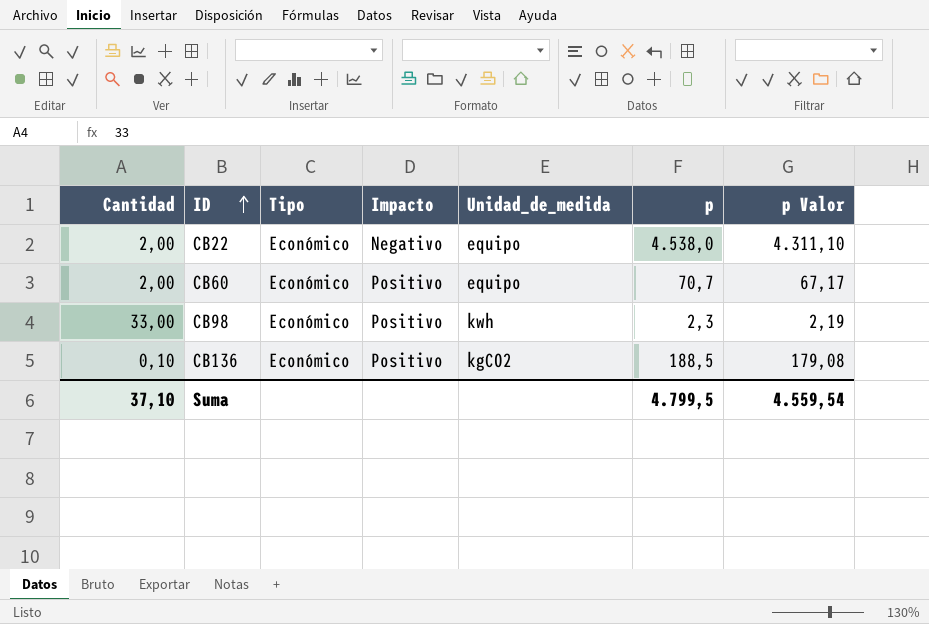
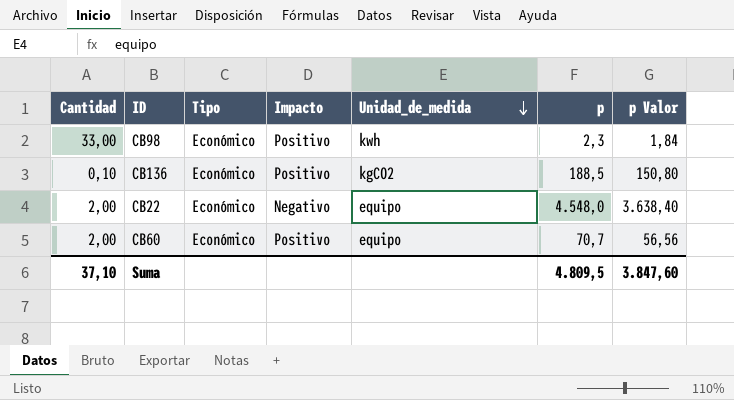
row order: ID ascending -> Unidad_de_medida descending
column p Valor | formula: [p] * 0,95 -> [p] * 0,8
CB22 | p: 4.538,0 -> 4.548,0
Suma | p: 4.799,5 -> 4.809,5
Suma | p Valor: 4.559,54 -> 3.847,60

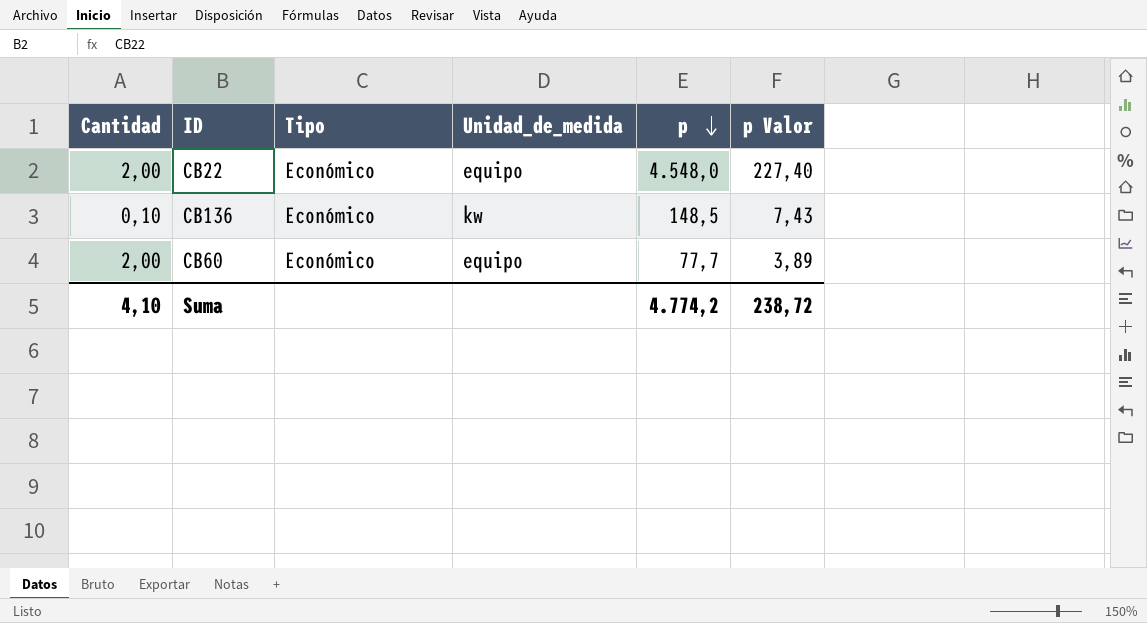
row order: Unidad_de_medida descending -> p descending
column Impacto | position: 4 -> none
column p Valor | formula: [p] * 0,8 -> [p] * 0,05
row CB98: 33,00 | Económico | Positivo | kwh | 2,3 | 1,84 -> none
CB136 | Unidad_de_medida: kgCO2 -> kw
CB136 | p: 188,5 -> 148,5
CB60 | p: 70,7 -> 77,7
Suma | Cantidad: 37,10 -> 4,10
Suma | p: 4.809,5 -> 4.774,2
Suma | p Valor: 3.847,60 -> 238,72

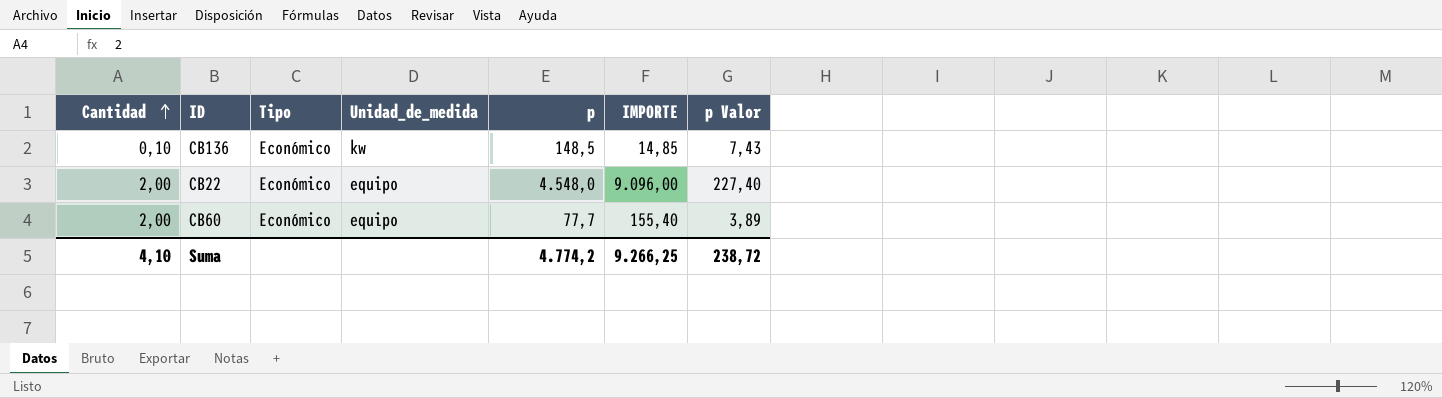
row order: p descending -> Cantidad ascending
column IMPORTE | formula: none -> [Cantidad] * [p]

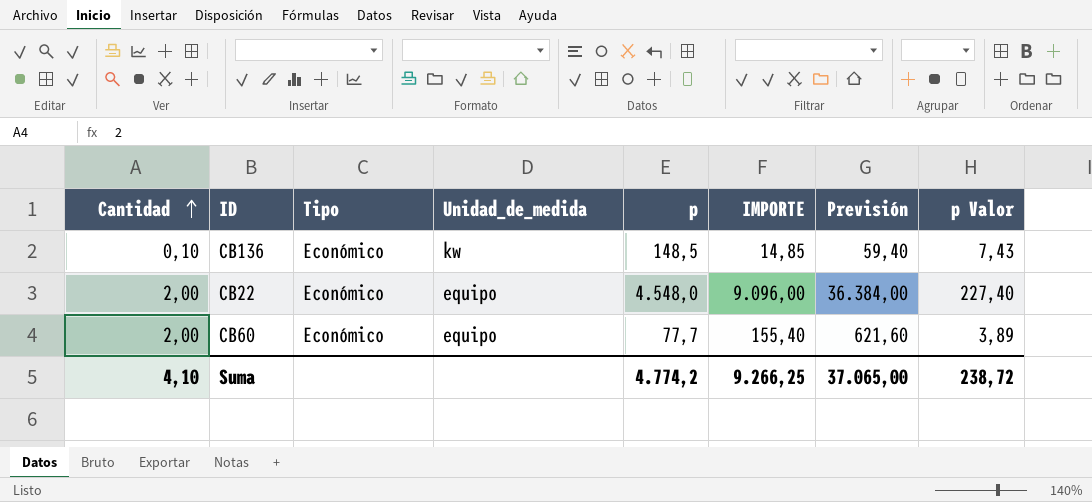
column Previsión | formula: none -> [IMPORTE] * 4

